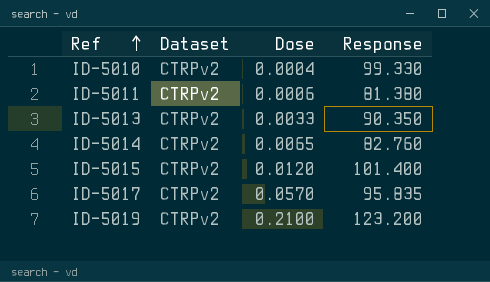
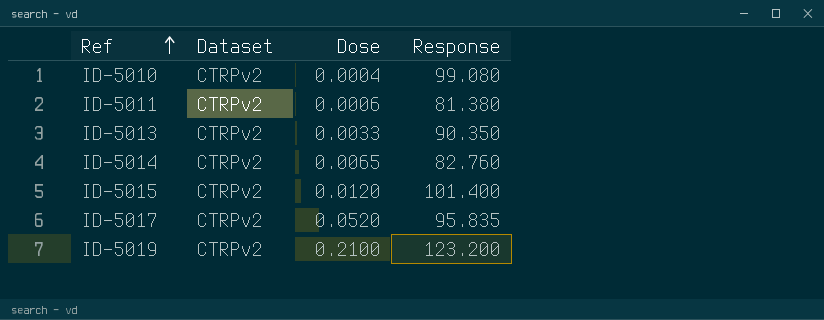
ID-5010 | Response: 99.330 -> 99.080
ID-5017 | Dose: 0.0570 -> 0.0520

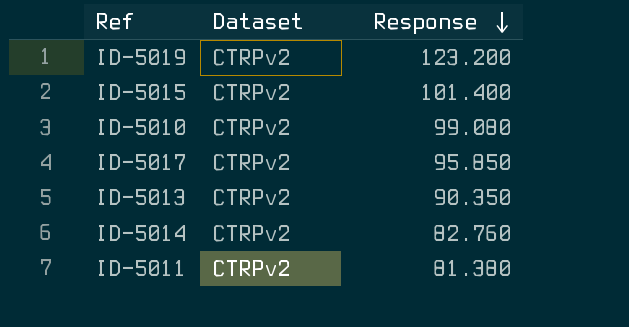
row order: Ref ascending -> Response descending
column Dose | position: 3 -> none
ID-5017 | Response: 95.835 -> 95.850

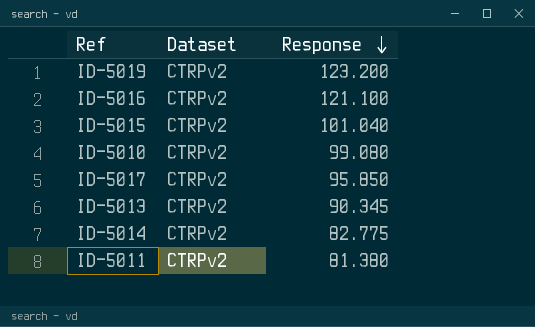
row ID-5016: none -> CTRPv2 | 121.100
ID-5015 | Response: 101.400 -> 101.040
ID-5013 | Response: 90.350 -> 90.345
ID-5014 | Response: 82.760 -> 82.775

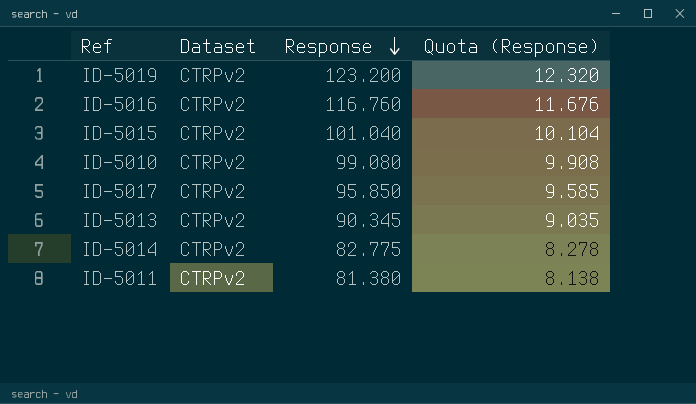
column Quota (Response) | formula: none -> [Response] * 0.1
ID-5016 | Response: 121.100 -> 116.760

